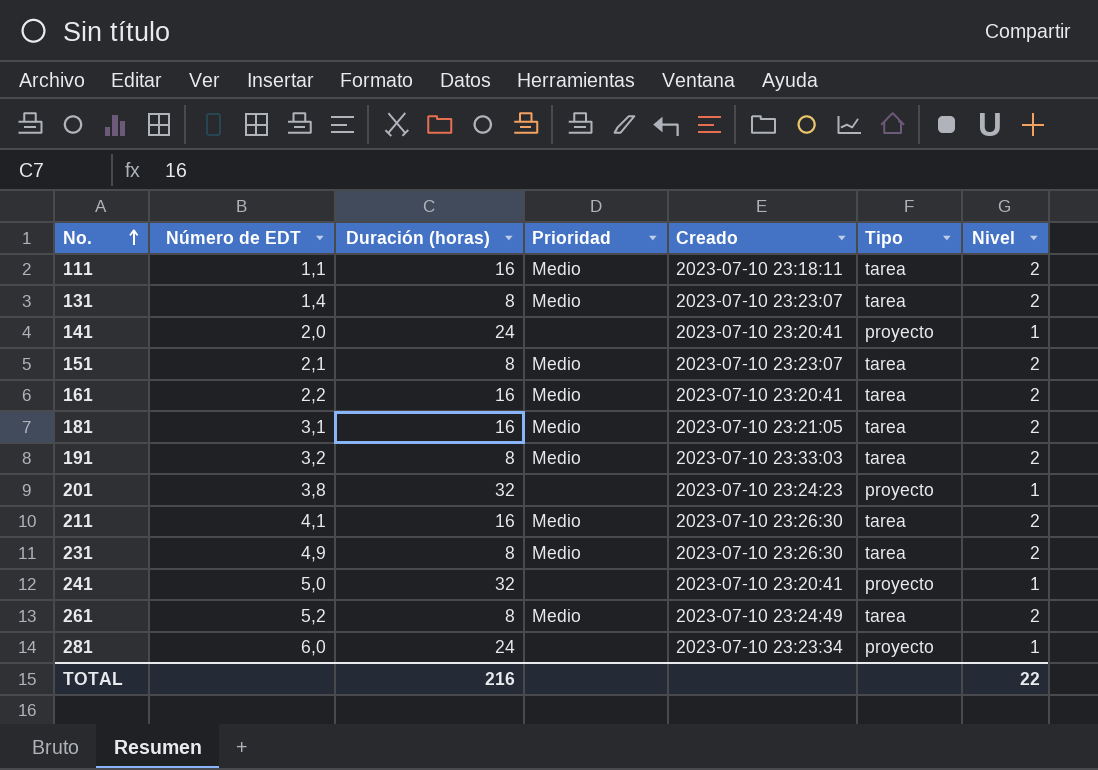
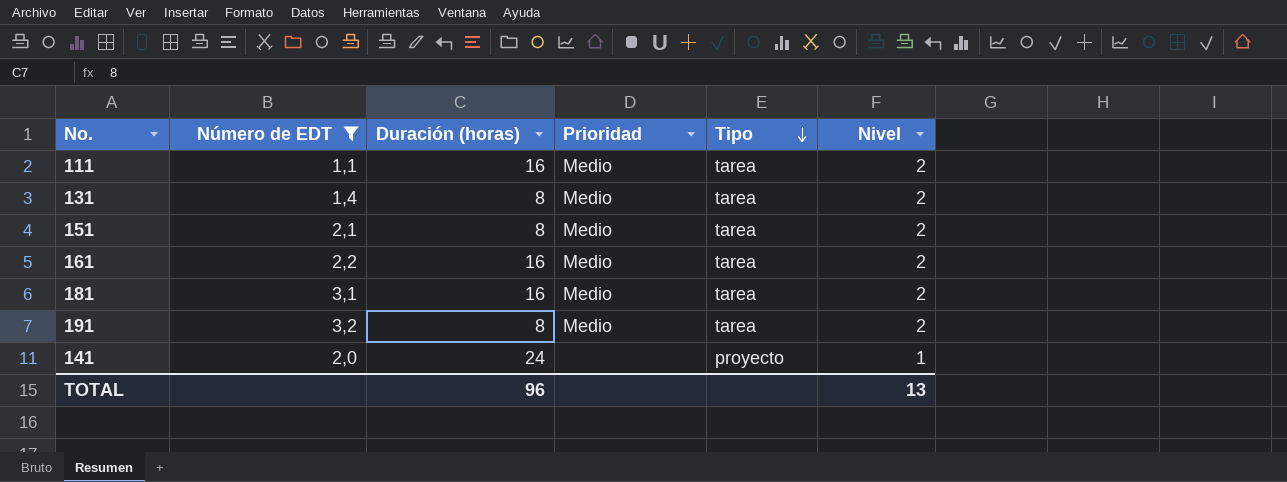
filter: none -> Número de EDT <= 3,2
row order: No. ascending -> Tipo descending
column Creado | position: 5 -> none
TOTAL | Duración (horas): 216 -> 96
TOTAL | Nivel: 22 -> 13

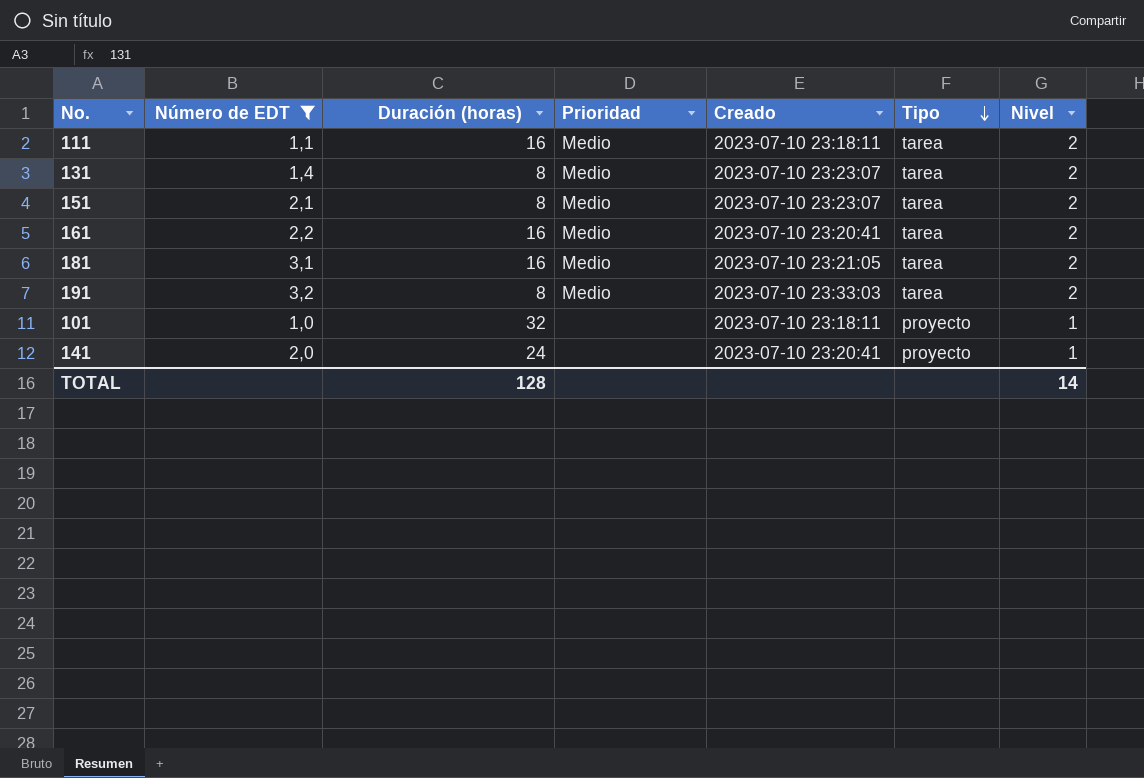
column Creado | position: none -> 5
row 101: none -> 1,0 | 32 | none | 2023-07-10 23:18:11 | proyecto | 1
TOTAL | Duración (horas): 96 -> 128
TOTAL | Nivel: 13 -> 14

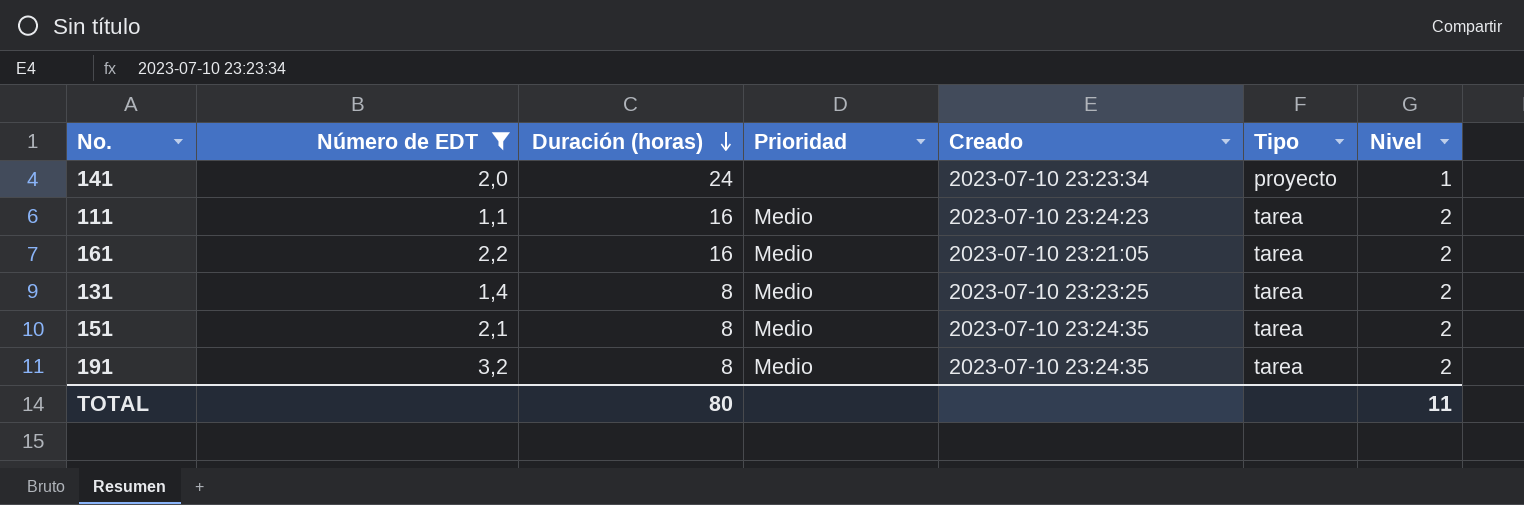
row order: Tipo descending -> Duración (horas) descending
row 181: 3,1 | 16 | Medio | 2023-07-10 23:21:05 | tarea | 2 -> none
row 101: 1,0 | 32 | none | 2023-07-10 23:18:11 | proyecto | 1 -> none
141 | Creado: 2023-07-10 23:20:41 -> 2023-07-10 23:23:34
111 | Creado: 2023-07-10 23:18:11 -> 2023-07-10 23:24:23
161 | Creado: 2023-07-10 23:20:41 -> 2023-07-10 23:21:05
131 | Creado: 2023-07-10 23:23:07 -> 2023-07-10 23:23:25
151 | Creado: 2023-07-10 23:23:07 -> 2023-07-10 23:24:35
191 | Creado: 2023-07-10 23:33:03 -> 2023-07-10 23:24:35
TOTAL | Duración (horas): 128 -> 80
TOTAL | Nivel: 14 -> 11

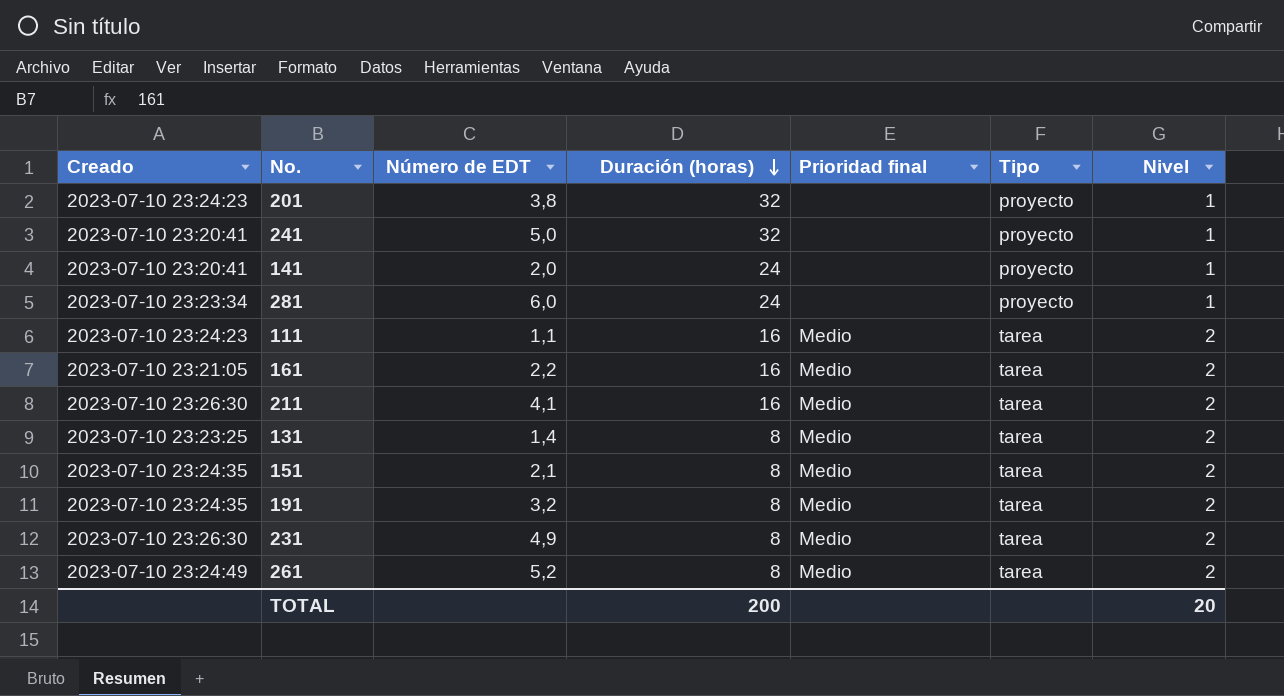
filter: Número de EDT <= 3,2 -> none
column Creado | position: 5 -> 1
column name: Prioridad -> Prioridad final
141 | Creado: 2023-07-10 23:23:34 -> 2023-07-10 23:20:41
TOTAL | Duración (horas): 80 -> 200
TOTAL | Nivel: 11 -> 20

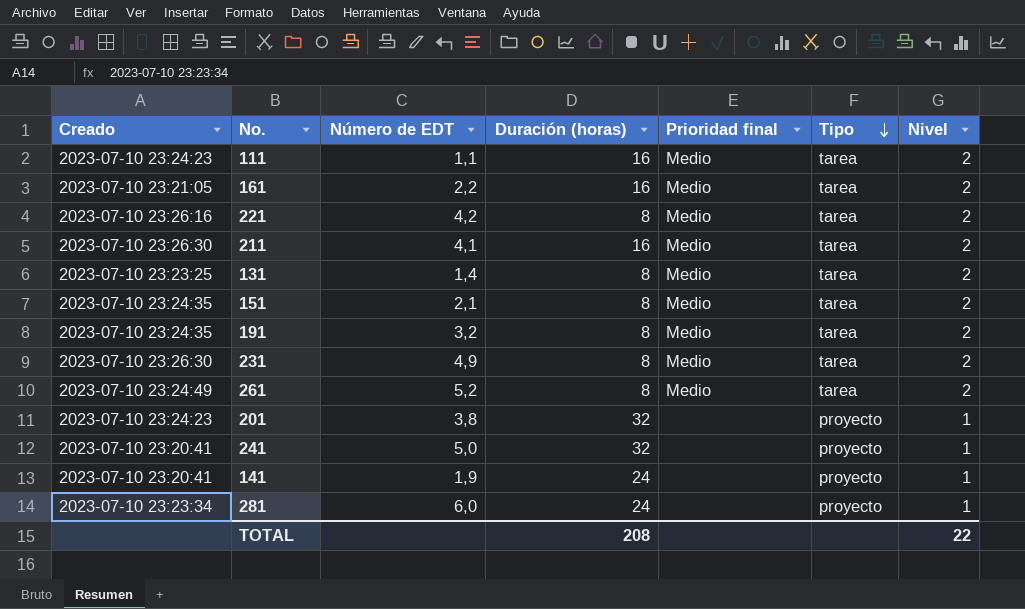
row order: Duración (horas) descending -> Tipo descending
row 221: none -> 2023-07-10 23:26:16 | 4,2 | 8 | Medio | tarea | 2
141 | Número de EDT: 2,0 -> 1,9
TOTAL | Duración (horas): 200 -> 208
TOTAL | Nivel: 20 -> 22

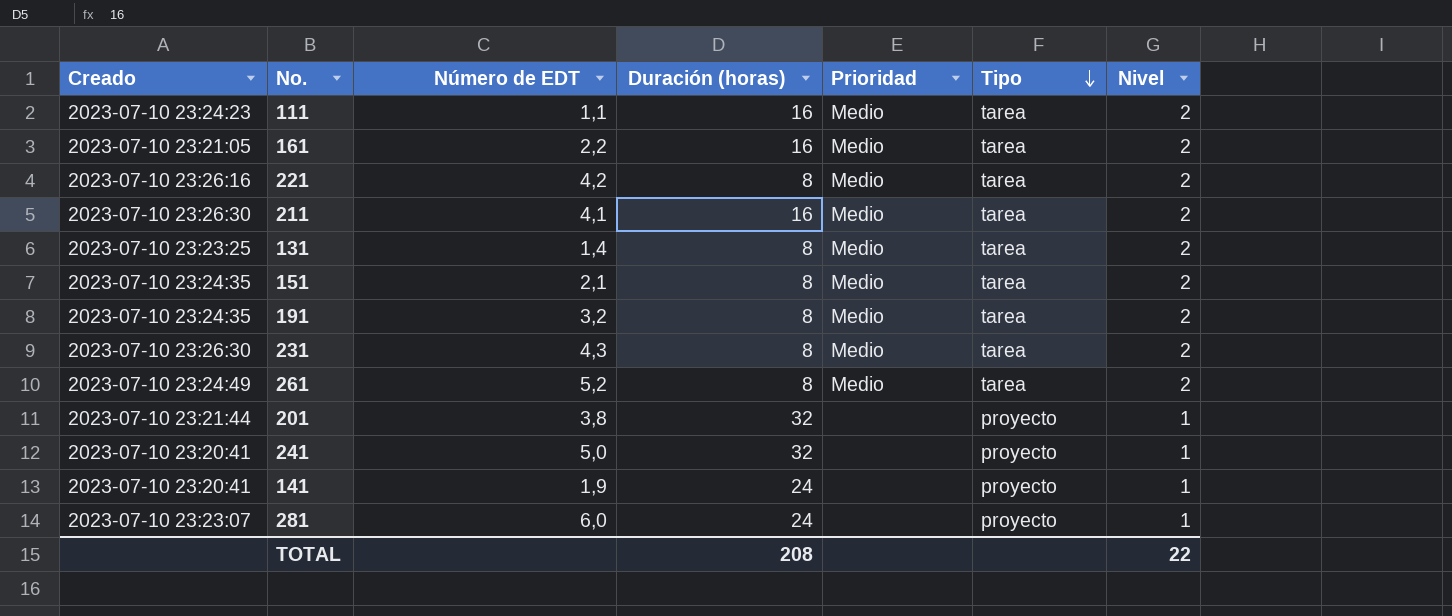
column name: Prioridad final -> Prioridad
231 | Número de EDT: 4,9 -> 4,3
201 | Creado: 2023-07-10 23:24:23 -> 2023-07-10 23:21:44
281 | Creado: 2023-07-10 23:23:34 -> 2023-07-10 23:23:07

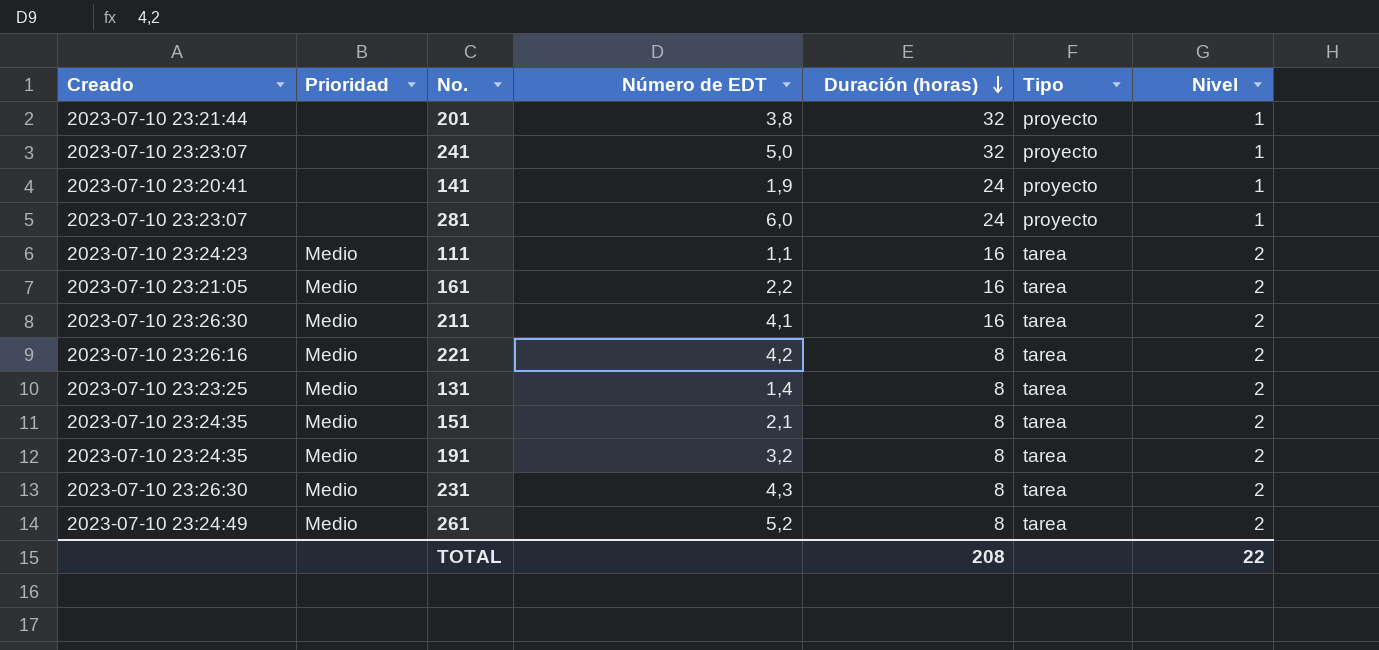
row order: Tipo descending -> Duración (horas) descending
column Prioridad | position: 5 -> 2
241 | Creado: 2023-07-10 23:20:41 -> 2023-07-10 23:23:07

